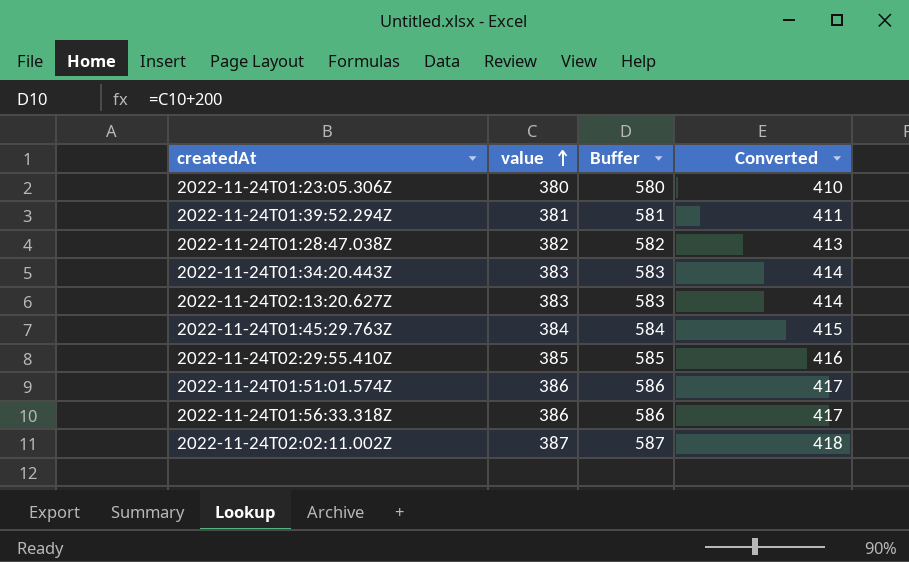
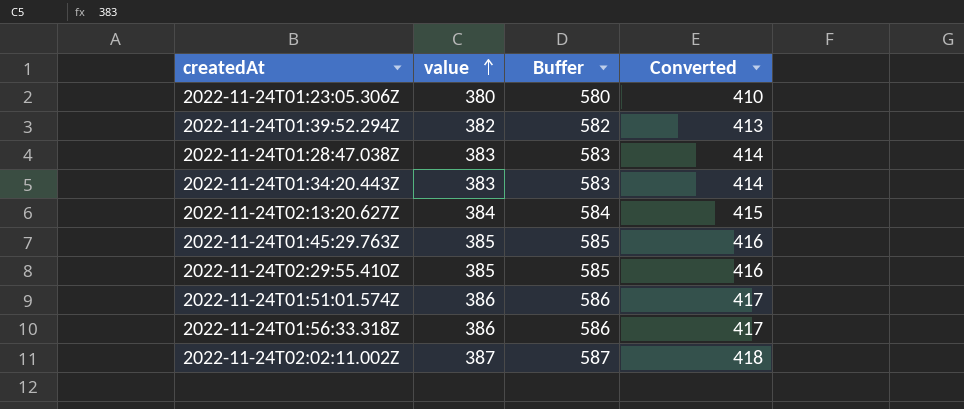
2022-11-24T01:39:52.294Z | value: 381 -> 382
2022-11-24T01:39:52.294Z | Buffer: 581 -> 582
2022-11-24T01:39:52.294Z | Converted: 411 -> 413
2022-11-24T01:28:47.038Z | value: 382 -> 383
2022-11-24T01:28:47.038Z | Buffer: 582 -> 583
2022-11-24T01:28:47.038Z | Converted: 413 -> 414
2022-11-24T02:13:20.627Z | value: 383 -> 384
2022-11-24T02:13:20.627Z | Buffer: 583 -> 584
2022-11-24T02:13:20.627Z | Converted: 414 -> 415
2022-11-24T01:45:29.763Z | value: 384 -> 385
2022-11-24T01:45:29.763Z | Buffer: 584 -> 585
2022-11-24T01:45:29.763Z | Converted: 415 -> 416

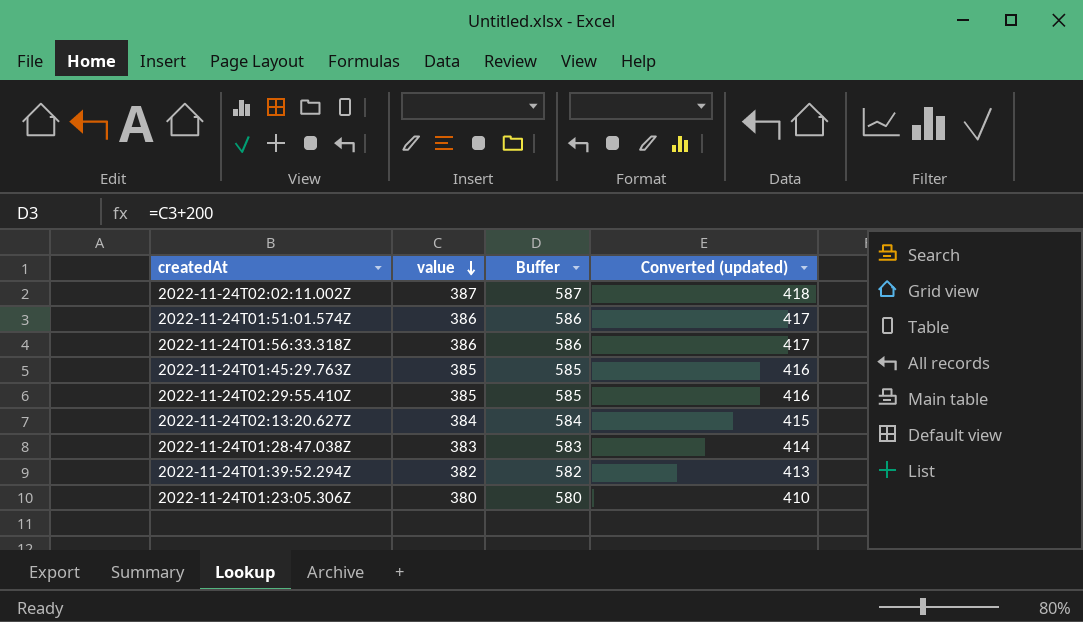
row order: value ascending -> value descending
column name: Converted -> Converted (updated)
row 2022-11-24T01:34:20.443Z: 383 | 583 | 414 -> none

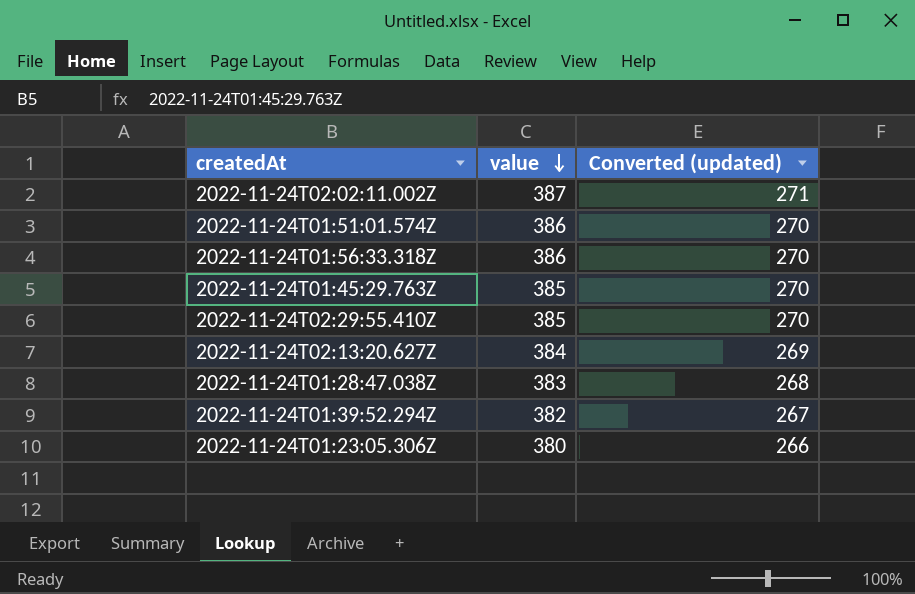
column Buffer | formula: [value] + 200 -> none
column Converted (updated) | formula: [value] * 1.08 -> [value] * 0.7

